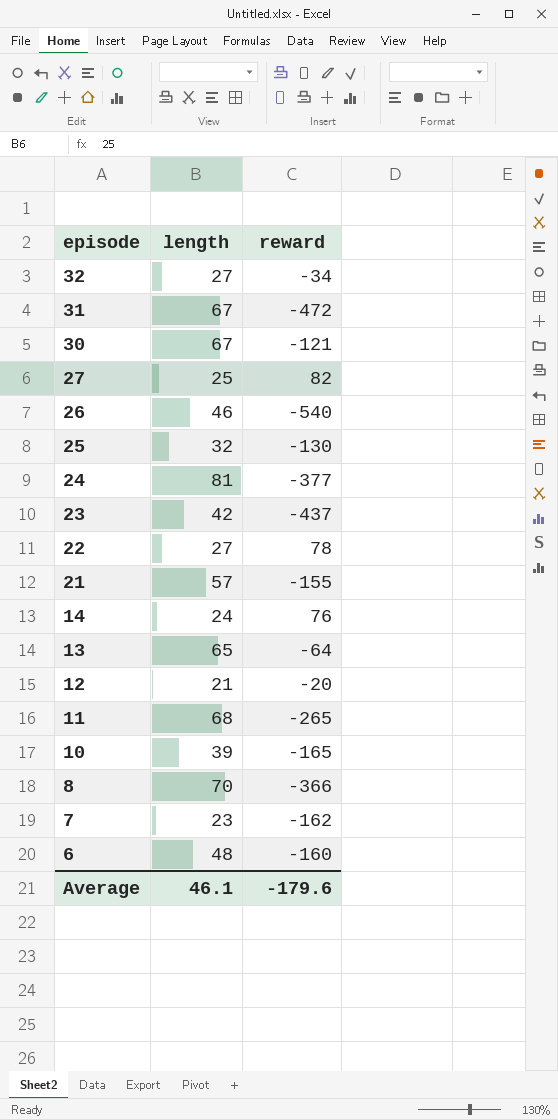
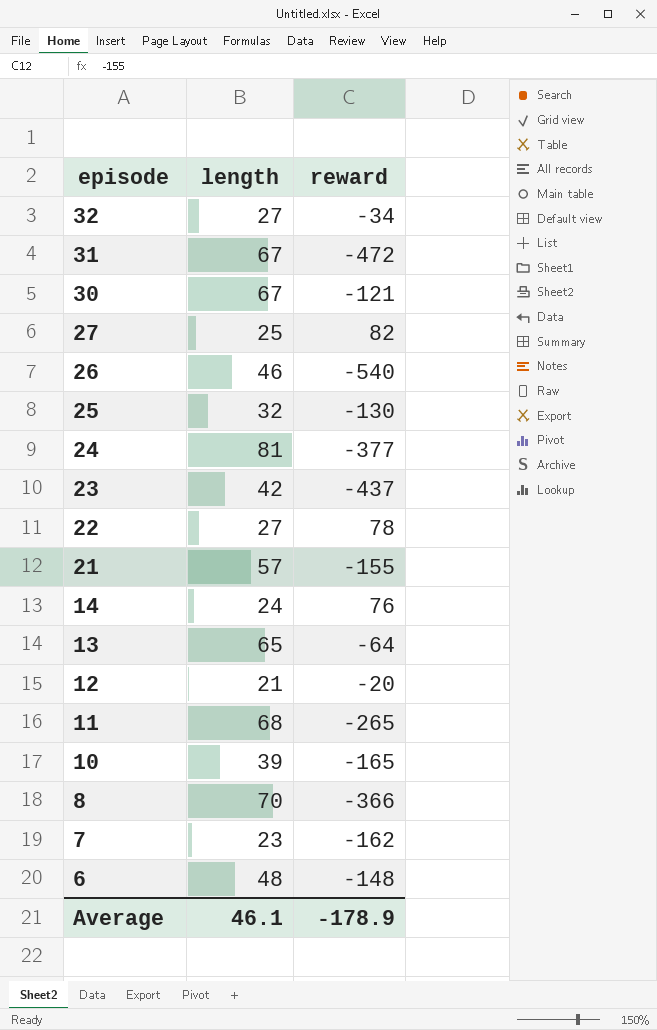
6 | reward: -160 -> -148
Average | reward: -179.6 -> -178.9

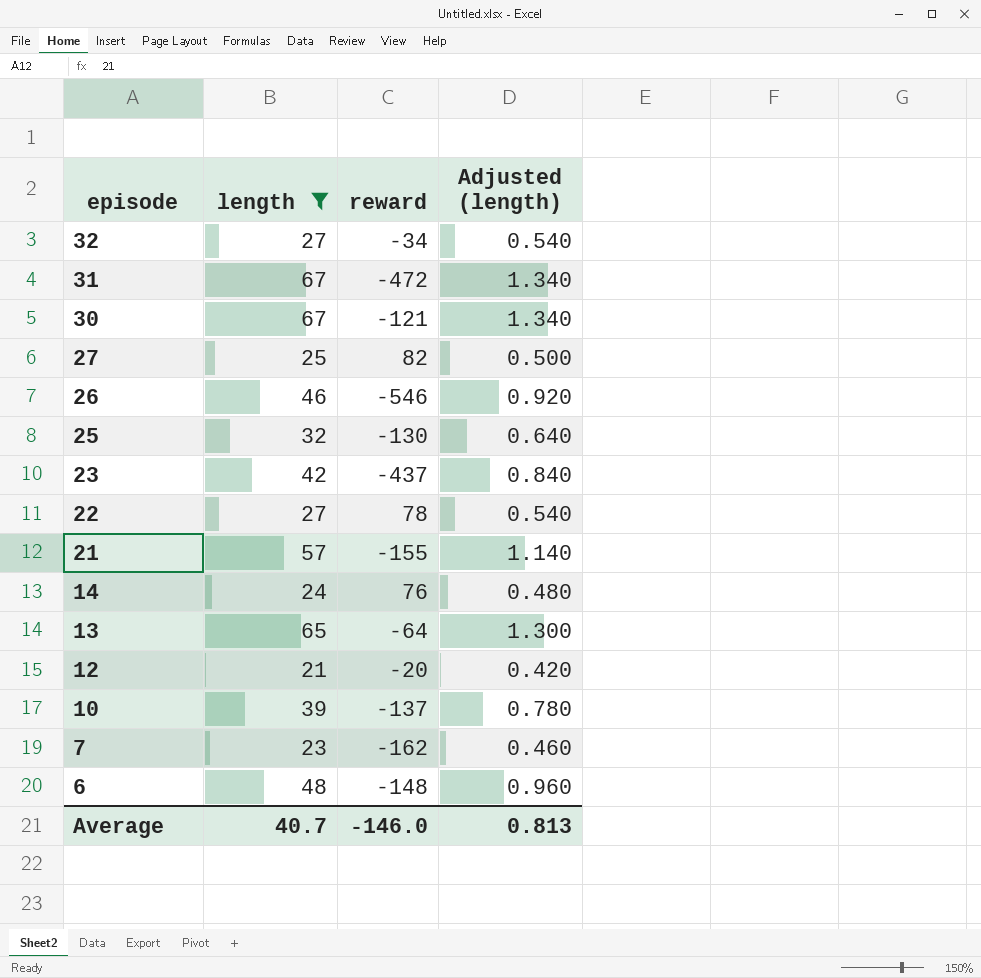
filter: none -> length <= 67
column Adjusted (length) | formula: none -> [length] * 0.02
26 | reward: -540 -> -546
10 | reward: -165 -> -137
Average | length: 46.1 -> 40.7
Average | reward: -178.9 -> -146.0

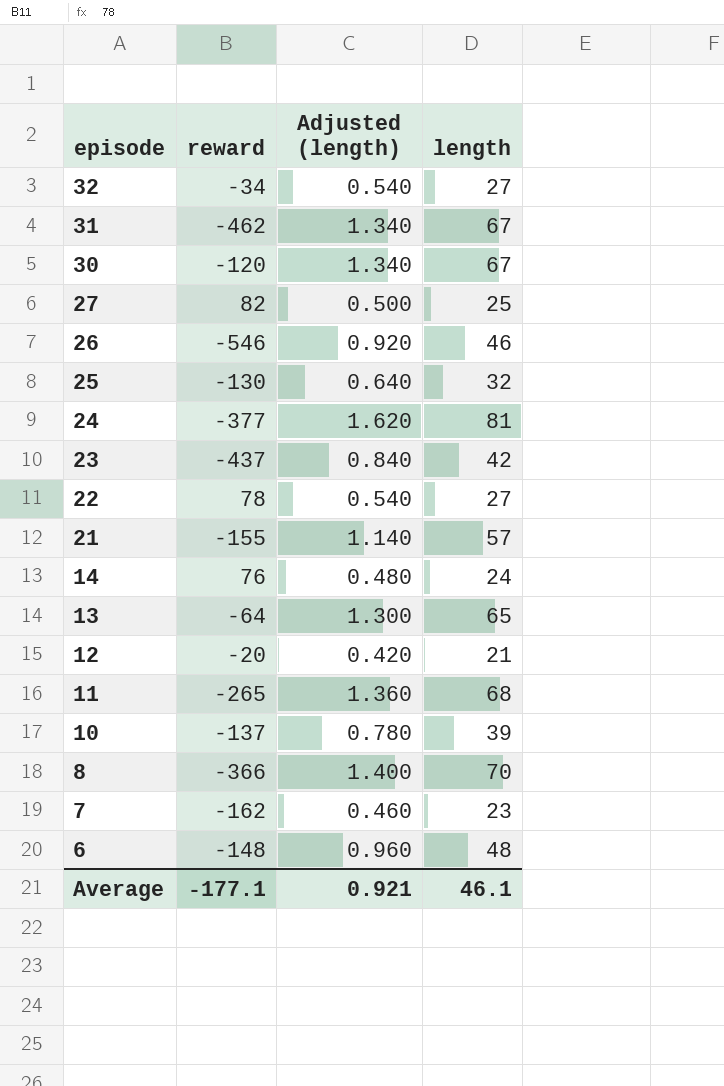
filter: length <= 67 -> none
column length | position: 2 -> 4
31 | reward: -472 -> -462
30 | reward: -121 -> -120
Average | reward: -146.0 -> -177.1
Average | Adjusted (length): 0.813 -> 0.921
Average | length: 40.7 -> 46.1

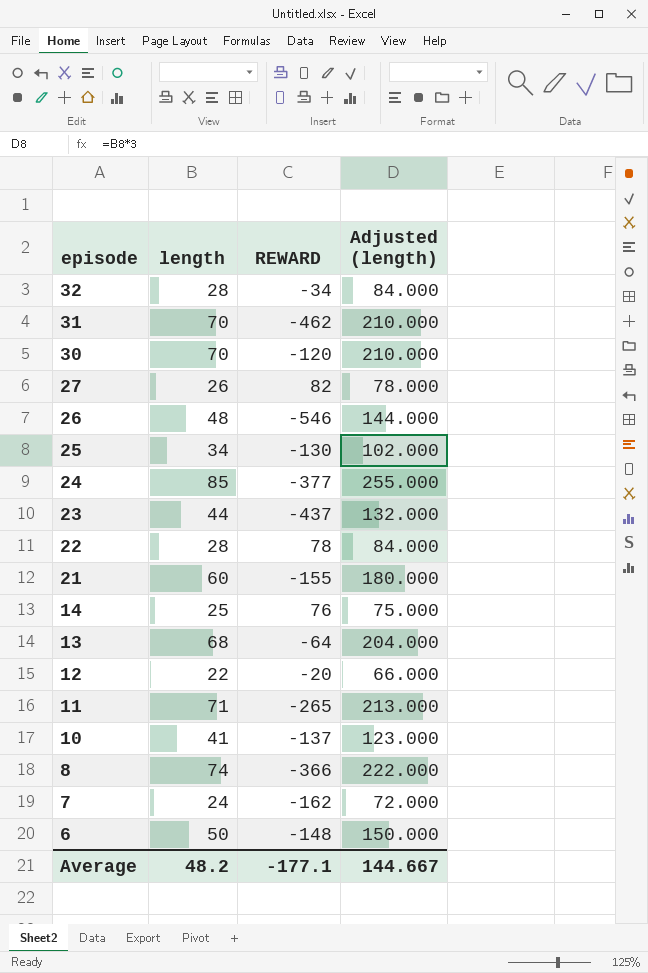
column length | position: 4 -> 2
column name: reward -> REWARD
column Adjusted (length) | formula: [length] * 0.02 -> [length] * 3
32 | length: 27 -> 28
31 | length: 67 -> 70
30 | length: 67 -> 70
27 | length: 25 -> 26
26 | length: 46 -> 48
25 | length: 32 -> 34
24 | length: 81 -> 85
23 | length: 42 -> 44
22 | length: 27 -> 28
21 | length: 57 -> 60
14 | length: 24 -> 25
13 | length: 65 -> 68
12 | length: 21 -> 22
11 | length: 68 -> 71
10 | length: 39 -> 41
8 | length: 70 -> 74
7 | length: 23 -> 24
6 | length: 48 -> 50
Average | length: 46.1 -> 48.2
Average | Adjusted (length): 0.921 -> 144.667

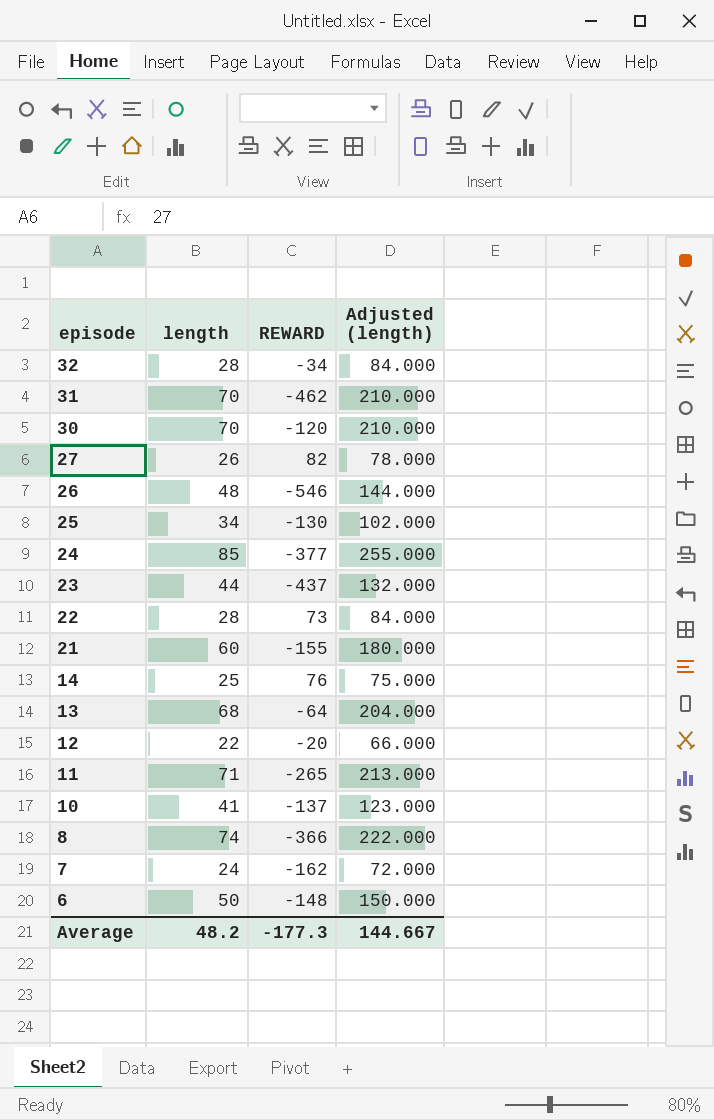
22 | REWARD: 78 -> 73
Average | REWARD: -177.1 -> -177.3

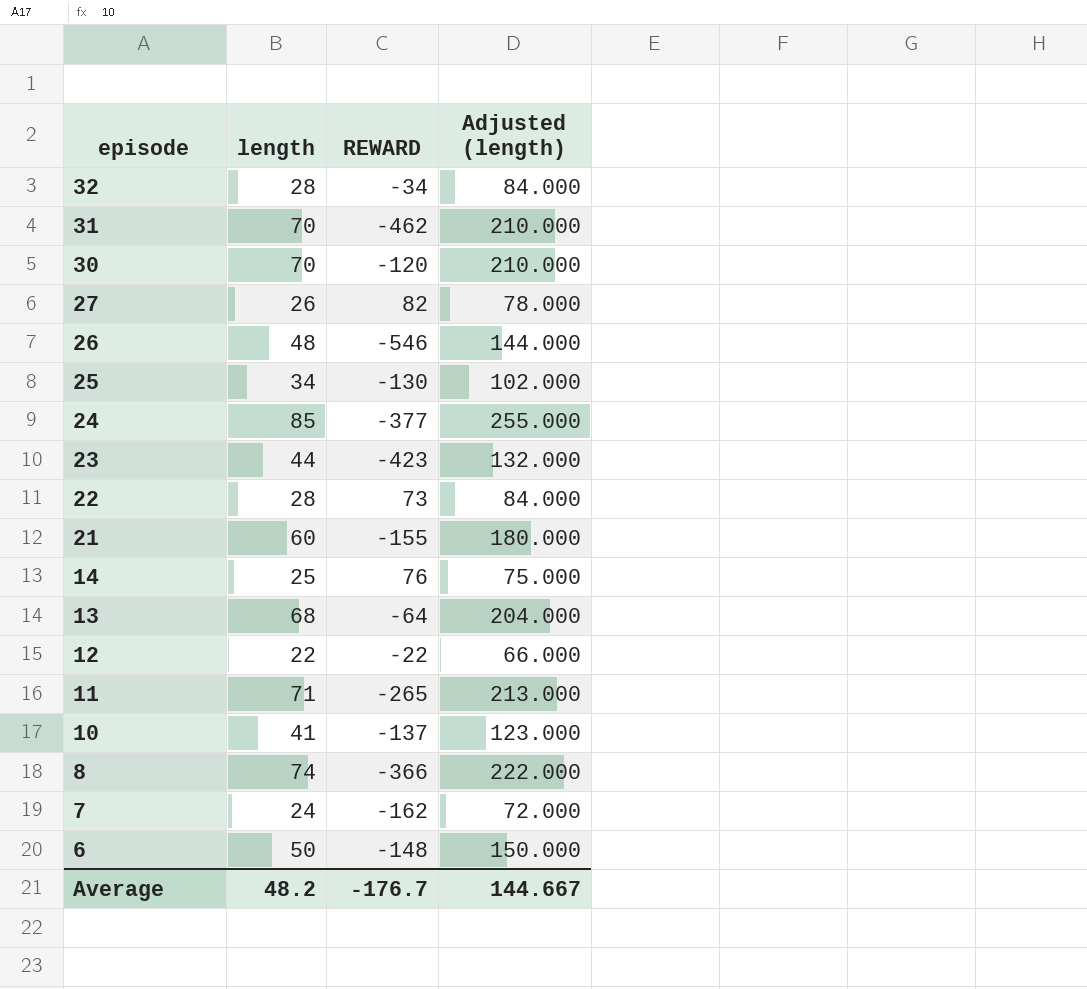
23 | REWARD: -437 -> -423
12 | REWARD: -20 -> -22
Average | REWARD: -177.3 -> -176.7

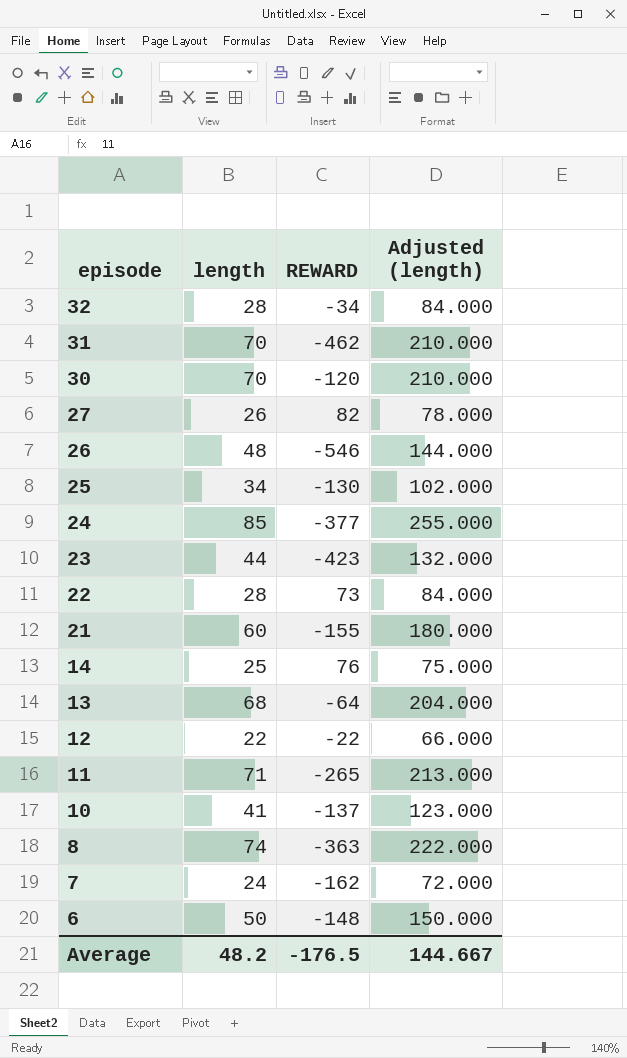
8 | REWARD: -366 -> -363
Average | REWARD: -176.7 -> -176.5

